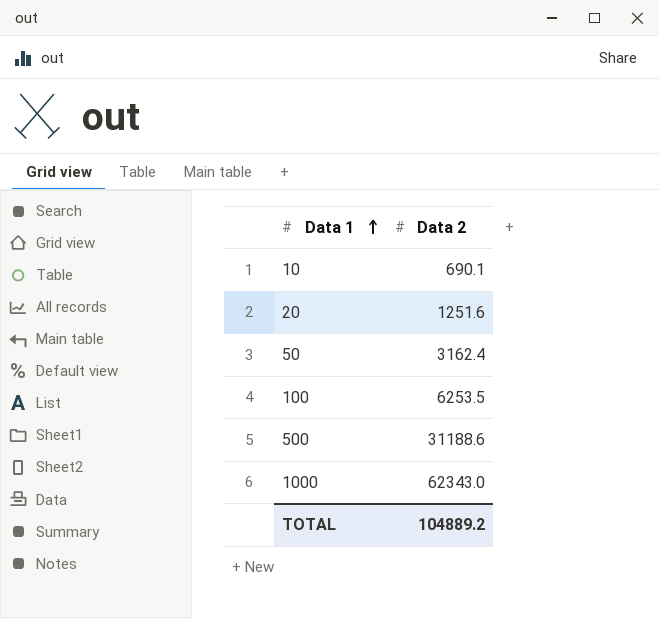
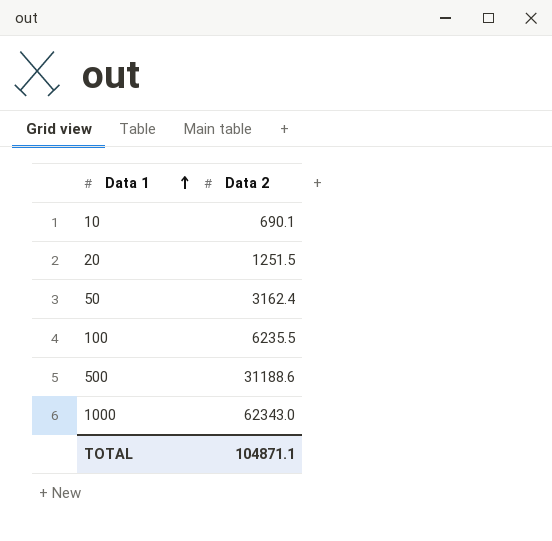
20 | Data 2: 1251.6 -> 1251.5
100 | Data 2: 6253.5 -> 6235.5
TOTAL | Data 2: 104889.2 -> 104871.1

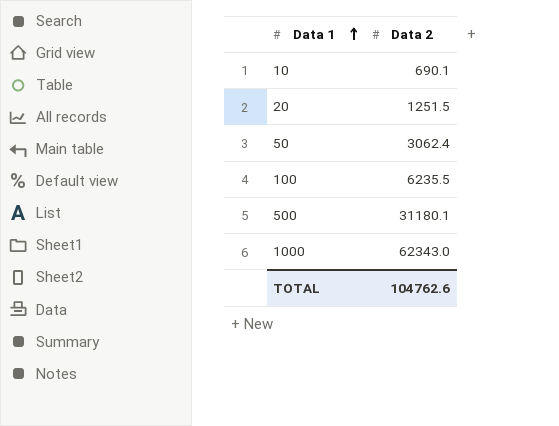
50 | Data 2: 3162.4 -> 3062.4
500 | Data 2: 31188.6 -> 31180.1
TOTAL | Data 2: 104871.1 -> 104762.6

